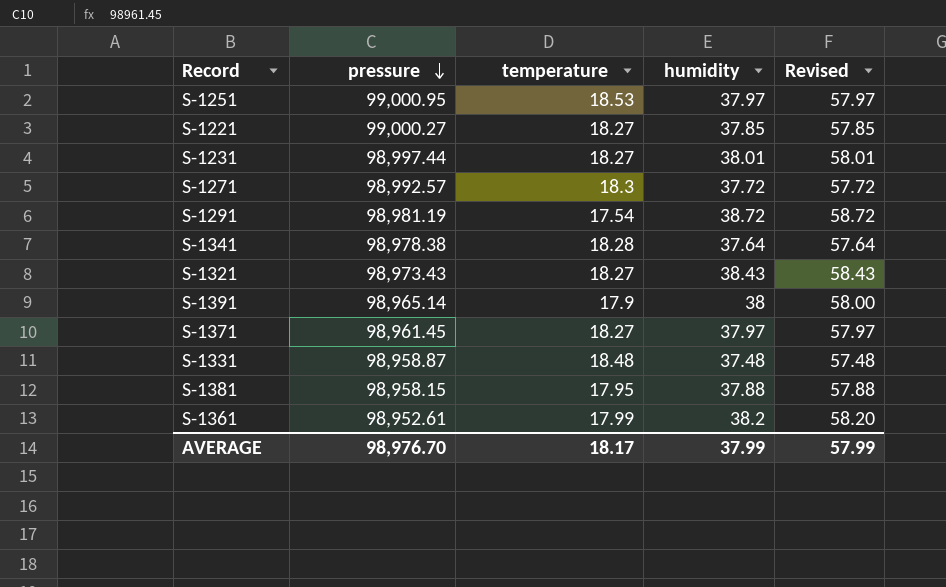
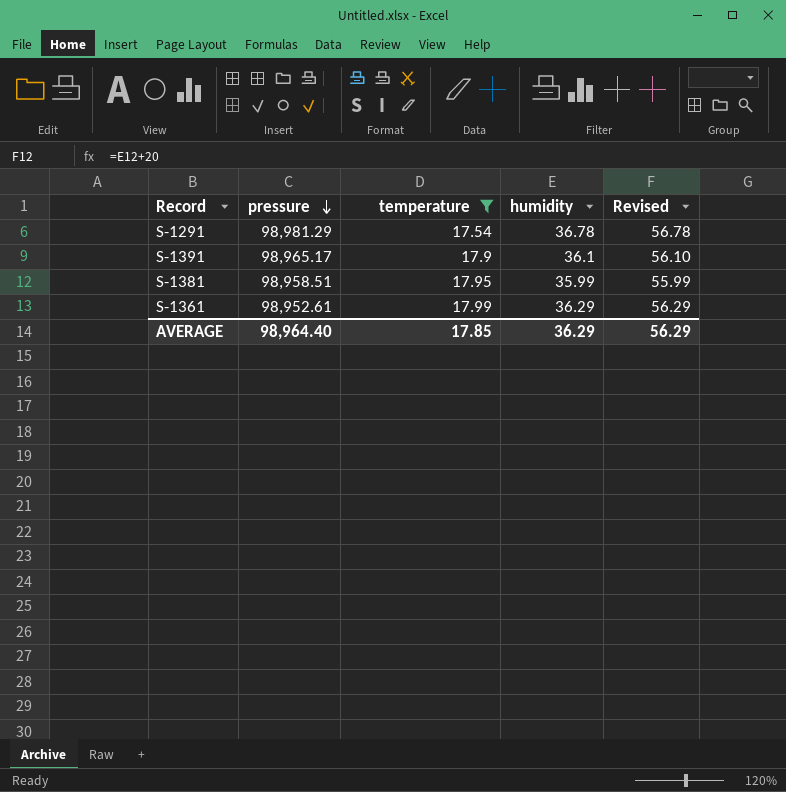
filter: none -> temperature <= 17.99
S-1291 | pressure: 98,981.19 -> 98,981.29
S-1291 | humidity: 38.72 -> 36.78
S-1291 | Revised: 58.72 -> 56.78
S-1391 | pressure: 98,965.14 -> 98,965.17
S-1391 | humidity: 38 -> 36.1
S-1391 | Revised: 58.00 -> 56.10
S-1381 | pressure: 98,958.15 -> 98,958.51
S-1381 | humidity: 37.88 -> 35.99
S-1381 | Revised: 57.88 -> 55.99
S-1361 | humidity: 38.2 -> 36.29
S-1361 | Revised: 58.20 -> 56.29
AVERAGE | pressure: 98,976.70 -> 98,964.40
AVERAGE | temperature: 18.17 -> 17.85
AVERAGE | humidity: 37.99 -> 36.29
AVERAGE | Revised: 57.99 -> 56.29

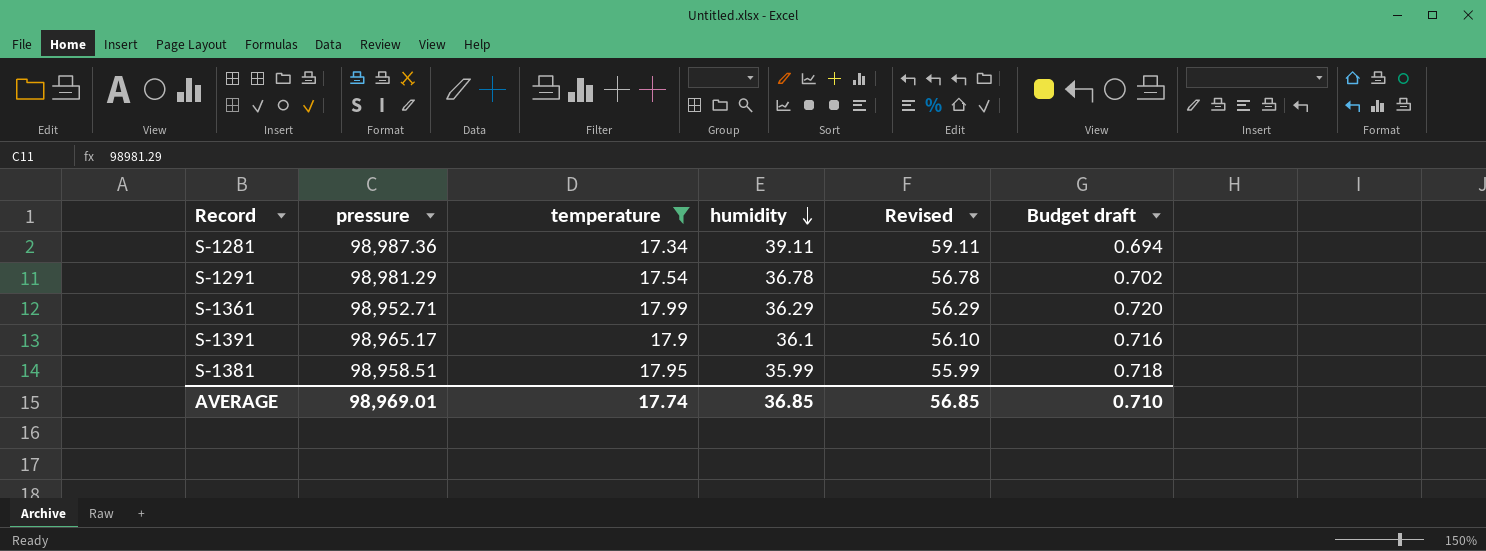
row order: pressure descending -> humidity descending
column Budget draft | formula: none -> [temperature] * 0.04
row S-1281: none -> 98,987.36 | 17.34 | 39.11 | 59.11 | 0.694
S-1361 | pressure: 98,952.61 -> 98,952.71
AVERAGE | pressure: 98,964.40 -> 98,969.01
AVERAGE | temperature: 17.85 -> 17.74
AVERAGE | humidity: 36.29 -> 36.85
AVERAGE | Revised: 56.29 -> 56.85

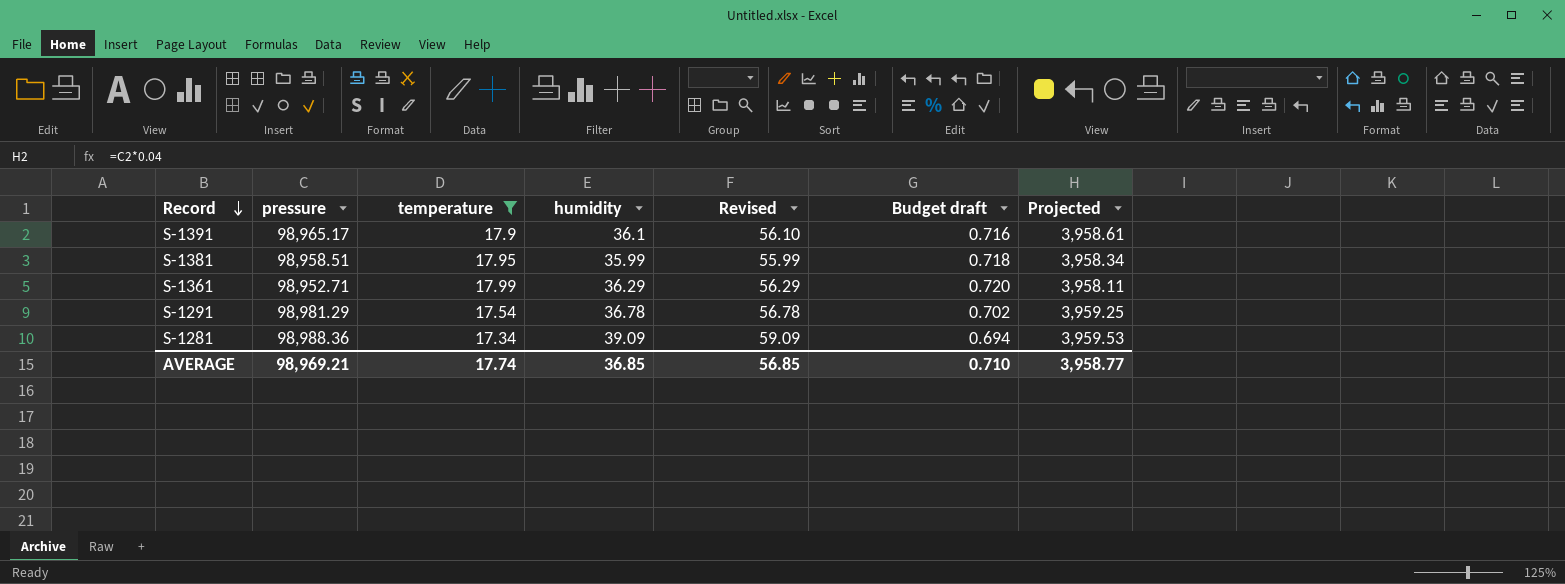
row order: humidity descending -> Record descending
column Projected | formula: none -> [pressure] * 0.04
S-1281 | pressure: 98,987.36 -> 98,988.36
S-1281 | humidity: 39.11 -> 39.09
S-1281 | Revised: 59.11 -> 59.09
AVERAGE | pressure: 98,969.01 -> 98,969.21

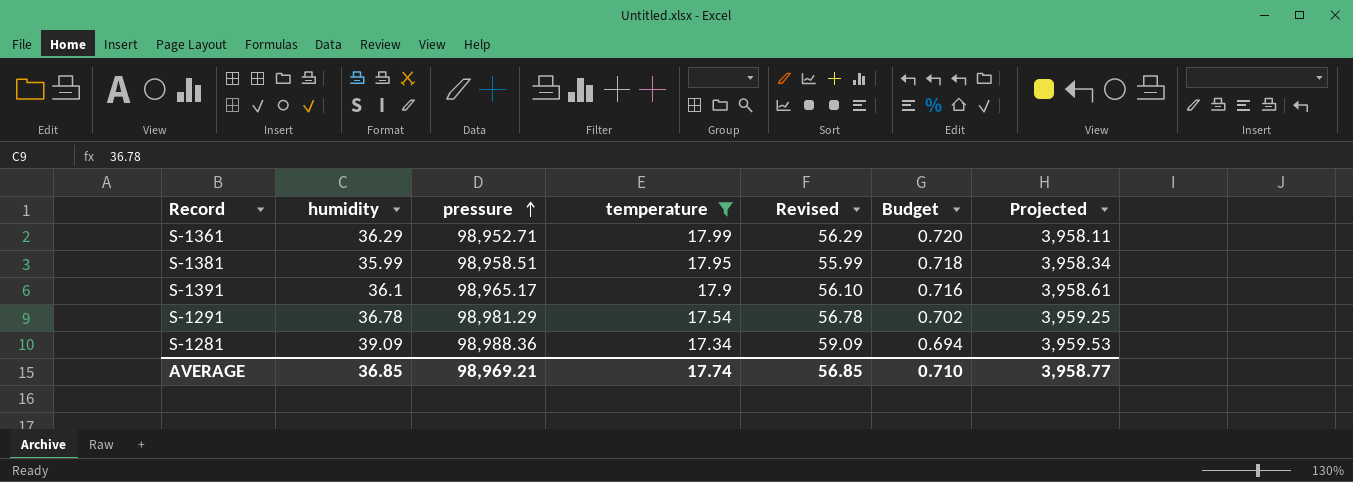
row order: Record descending -> pressure ascending
column humidity | position: 4 -> 2
column name: Budget draft -> Budget

